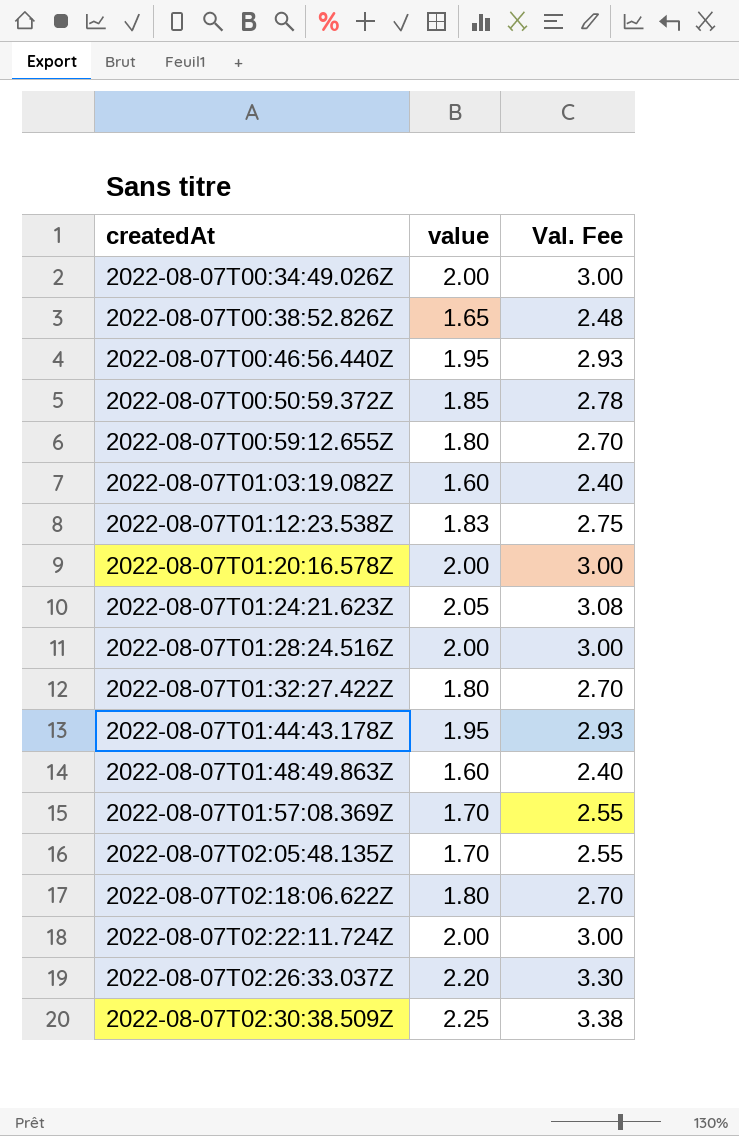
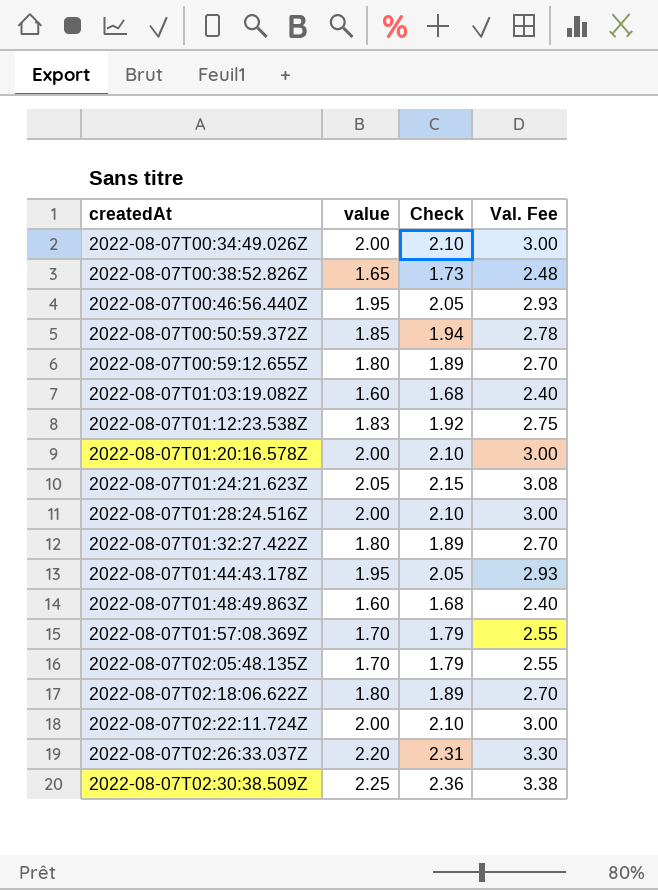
column Check | formula: none -> [value] * 1.05

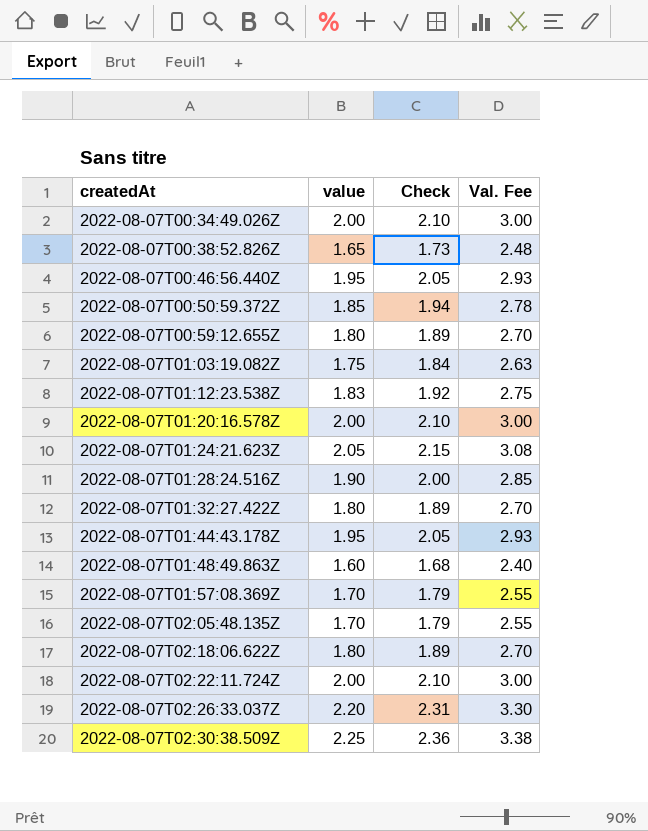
2022-08-07T01:03:19.082Z | value: 1.60 -> 1.75
2022-08-07T01:03:19.082Z | Check: 1.68 -> 1.84
2022-08-07T01:03:19.082Z | Val. Fee: 2.40 -> 2.63
2022-08-07T01:28:24.516Z | value: 2.00 -> 1.90
2022-08-07T01:28:24.516Z | Check: 2.10 -> 2.00
2022-08-07T01:28:24.516Z | Val. Fee: 3.00 -> 2.85

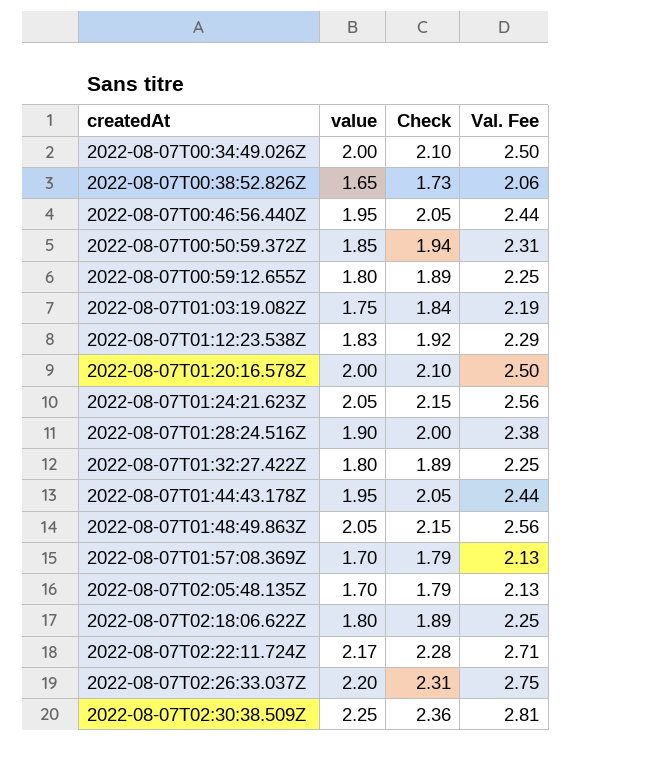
column Val. Fee | formula: [value] * 1.5 -> [value] * 1.25
2022-08-07T01:48:49.863Z | value: 1.60 -> 2.05
2022-08-07T01:48:49.863Z | Check: 1.68 -> 2.15
2022-08-07T02:22:11.724Z | value: 2.00 -> 2.17
2022-08-07T02:22:11.724Z | Check: 2.10 -> 2.28

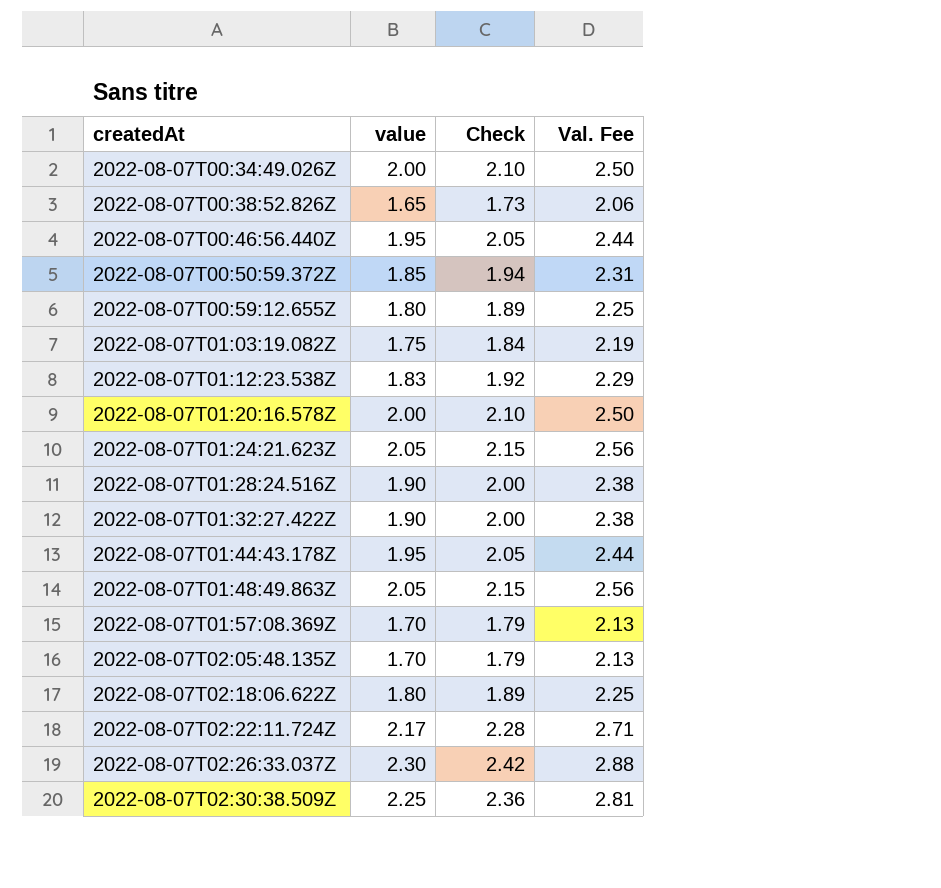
2022-08-07T01:32:27.422Z | value: 1.80 -> 1.90
2022-08-07T01:32:27.422Z | Check: 1.89 -> 2.00
2022-08-07T01:32:27.422Z | Val. Fee: 2.25 -> 2.38
2022-08-07T02:26:33.037Z | value: 2.20 -> 2.30
2022-08-07T02:26:33.037Z | Check: 2.31 -> 2.42
2022-08-07T02:26:33.037Z | Val. Fee: 2.75 -> 2.88

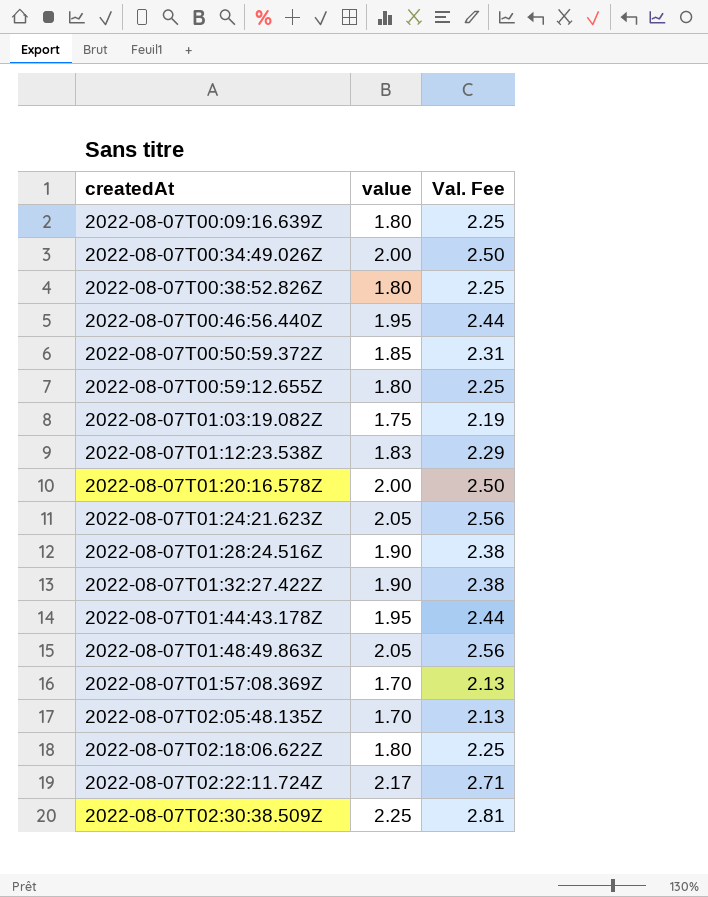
column Check | formula: [value] * 1.05 -> none
row 2022-08-07T02:26:33.037Z: 2.30 | 2.42 | 2.88 -> none
row 2022-08-07T00:09:16.639Z: none -> 1.80 | 2.25
2022-08-07T00:38:52.826Z | value: 1.65 -> 1.80
2022-08-07T00:38:52.826Z | Val. Fee: 2.06 -> 2.25

